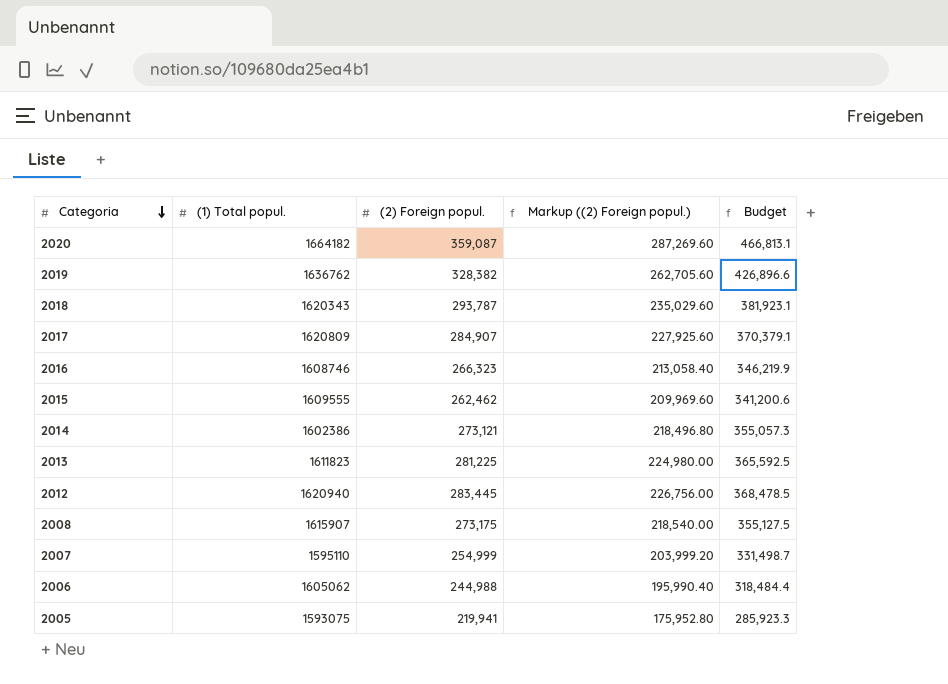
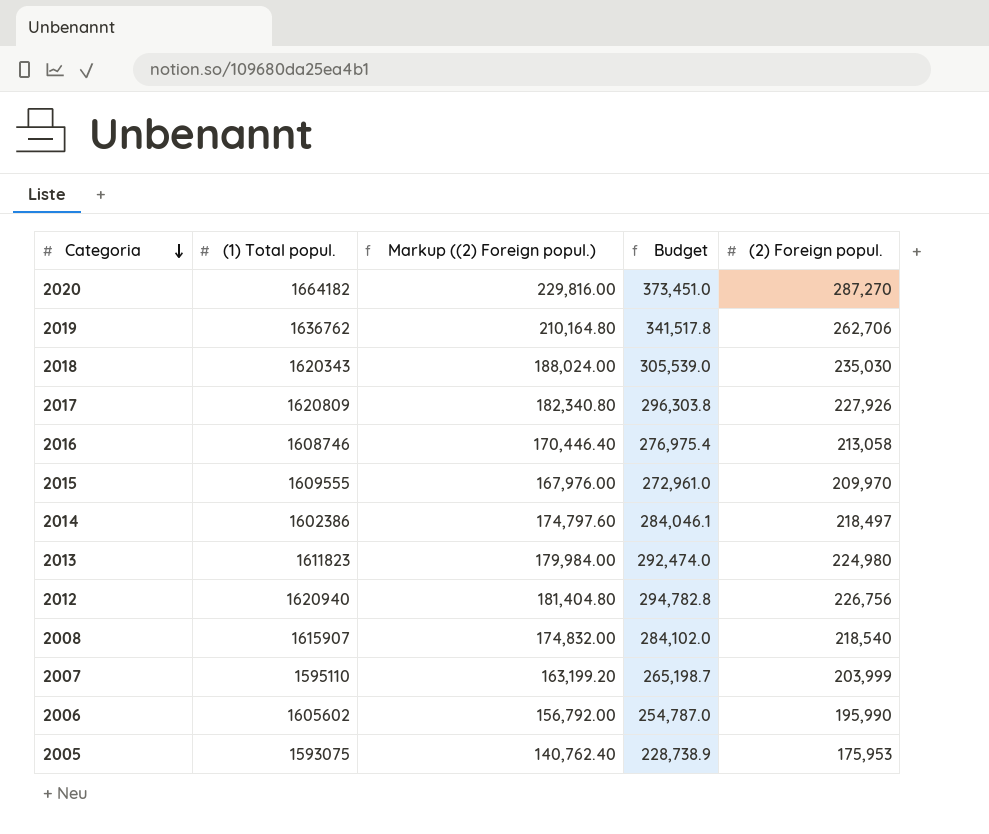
column (2) Foreign popul. | position: 3 -> 5
2020 | Markup ((2) Foreign popul.): 287,269.60 -> 229,816.00
2020 | Budget: 466,813.1 -> 373,451.0
2020 | (2) Foreign popul.: 359,087 -> 287,270
2019 | Markup ((2) Foreign popul.): 262,705.60 -> 210,164.80
2019 | Budget: 426,896.6 -> 341,517.8
2019 | (2) Foreign popul.: 328,382 -> 262,706
2018 | Markup ((2) Foreign popul.): 235,029.60 -> 188,024.00
2018 | Budget: 381,923.1 -> 305,539.0
2018 | (2) Foreign popul.: 293,787 -> 235,030
2017 | Markup ((2) Foreign popul.): 227,925.60 -> 182,340.80
2017 | Budget: 370,379.1 -> 296,303.8
2017 | (2) Foreign popul.: 284,907 -> 227,926
2016 | Markup ((2) Foreign popul.): 213,058.40 -> 170,446.40
2016 | Budget: 346,219.9 -> 276,975.4
2016 | (2) Foreign popul.: 266,323 -> 213,058
2015 | Markup ((2) Foreign popul.): 209,969.60 -> 167,976.00
2015 | Budget: 341,200.6 -> 272,961.0
2015 | (2) Foreign popul.: 262,462 -> 209,970
2014 | Markup ((2) Foreign popul.): 218,496.80 -> 174,797.60
2014 | Budget: 355,057.3 -> 284,046.1
2014 | (2) Foreign popul.: 273,121 -> 218,497
2013 | Markup ((2) Foreign popul.): 224,980.00 -> 179,984.00
2013 | Budget: 365,592.5 -> 292,474.0
2013 | (2) Foreign popul.: 281,225 -> 224,980
2012 | Markup ((2) Foreign popul.): 226,756.00 -> 181,404.80
2012 | Budget: 368,478.5 -> 294,782.8
2012 | (2) Foreign popul.: 283,445 -> 226,756
2008 | Markup ((2) Foreign popul.): 218,540.00 -> 174,832.00
2008 | Budget: 355,127.5 -> 284,102.0
2008 | (2) Foreign popul.: 273,175 -> 218,540
2007 | Markup ((2) Foreign popul.): 203,999.20 -> 163,199.20
2007 | Budget: 331,498.7 -> 265,198.7
2007 | (2) Foreign popul.: 254,999 -> 203,999
2006 | (1) Total popul.: 1605062 -> 1605602
2006 | Markup ((2) Foreign popul.): 195,990.40 -> 156,792.00
2006 | Budget: 318,484.4 -> 254,787.0
2006 | (2) Foreign popul.: 244,988 -> 195,990
2005 | Markup ((2) Foreign popul.): 175,952.80 -> 140,762.40
2005 | Budget: 285,923.3 -> 228,738.9
2005 | (2) Foreign popul.: 219,941 -> 175,953

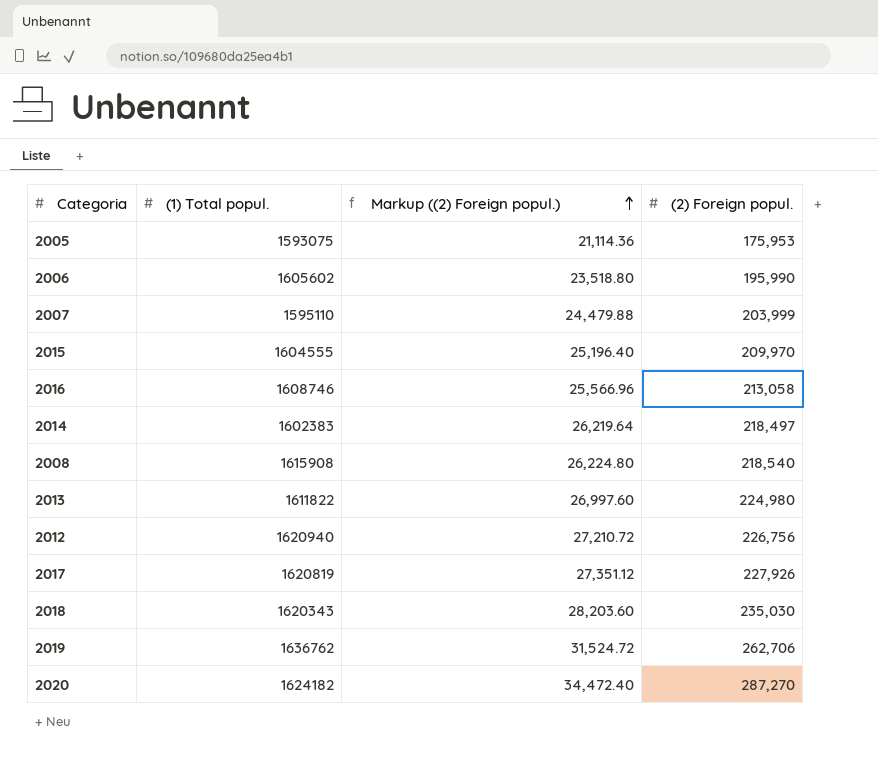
row order: Categoria descending -> Markup ((2) Foreign popul.) ascending
column Budget | formula: [(2) Foreign popul.] * 1.3 -> none
column Markup ((2) Foreign popul.) | formula: [(2) Foreign popul.] * 0.8 -> [(2) Foreign popul.] * 0.12
2015 | (1) Total popul.: 1609555 -> 1604555
2014 | (1) Total popul.: 1602386 -> 1602383
2008 | (1) Total popul.: 1615907 -> 1615908
2013 | (1) Total popul.: 1611823 -> 1611822
2017 | (1) Total popul.: 1620809 -> 1620819
2020 | (1) Total popul.: 1664182 -> 1624182

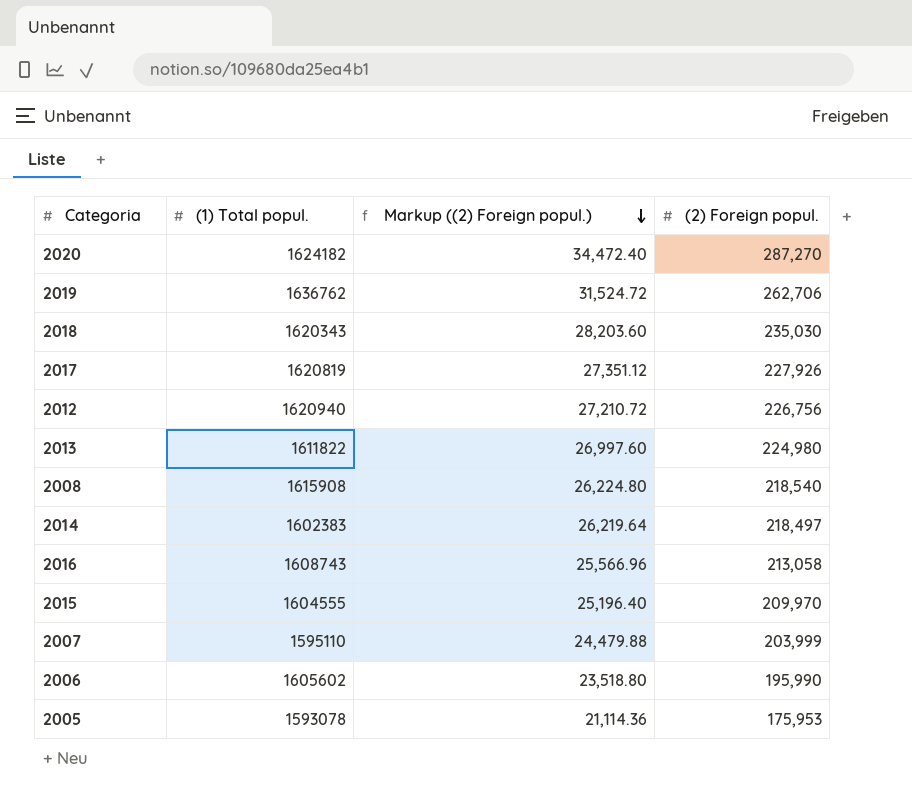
row order: Markup ((2) Foreign popul.) ascending -> Markup ((2) Foreign popul.) descending
2016 | (1) Total popul.: 1608746 -> 1608743
2005 | (1) Total popul.: 1593075 -> 1593078

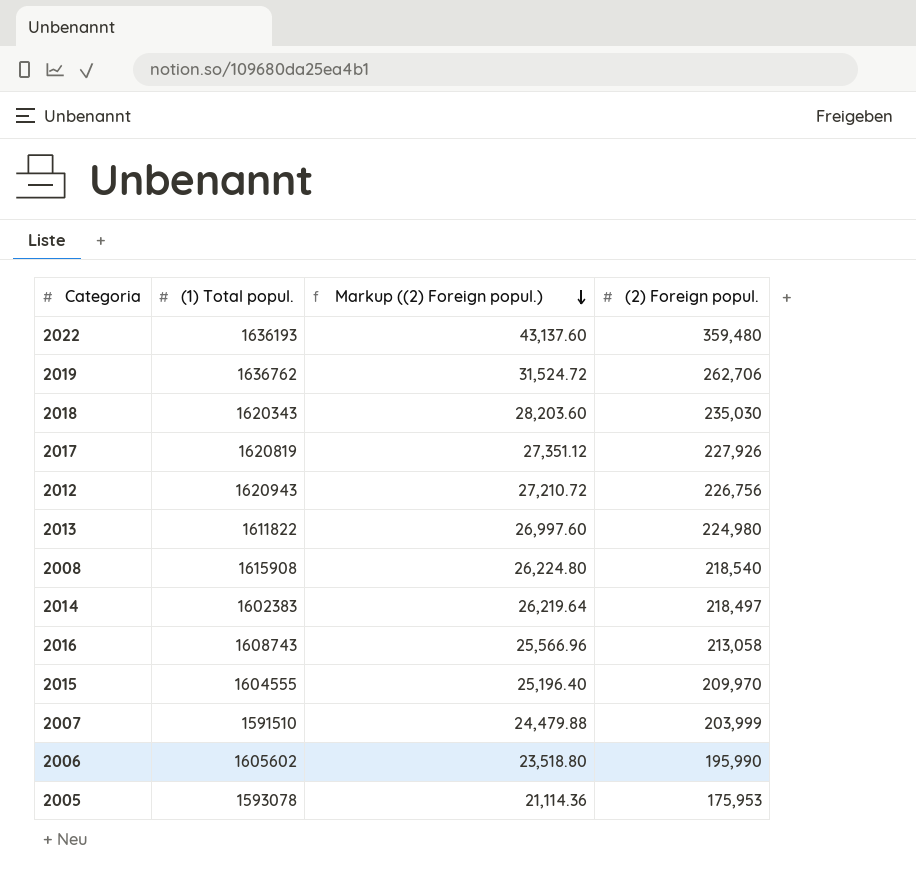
row 2020: 1624182 | 34,472.40 | 287,270 -> none
row 2022: none -> 1636193 | 43,137.60 | 359,480
2012 | (1) Total popul.: 1620940 -> 1620943
2007 | (1) Total popul.: 1595110 -> 1591510

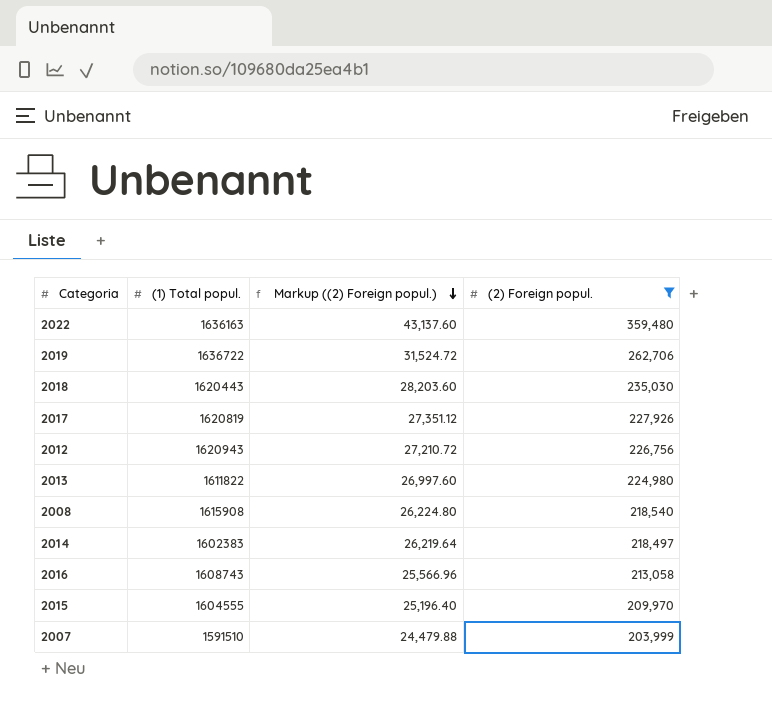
filter: none -> (2) Foreign popul. >= 203,999
2022 | (1) Total popul.: 1636193 -> 1636163
2019 | (1) Total popul.: 1636762 -> 1636722
2018 | (1) Total popul.: 1620343 -> 1620443

